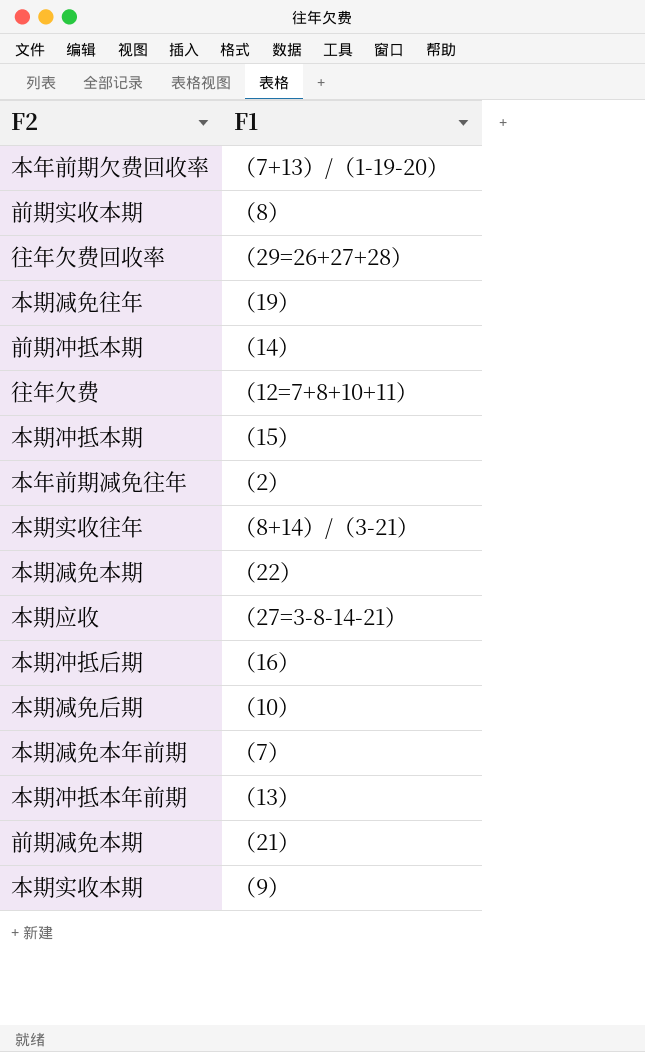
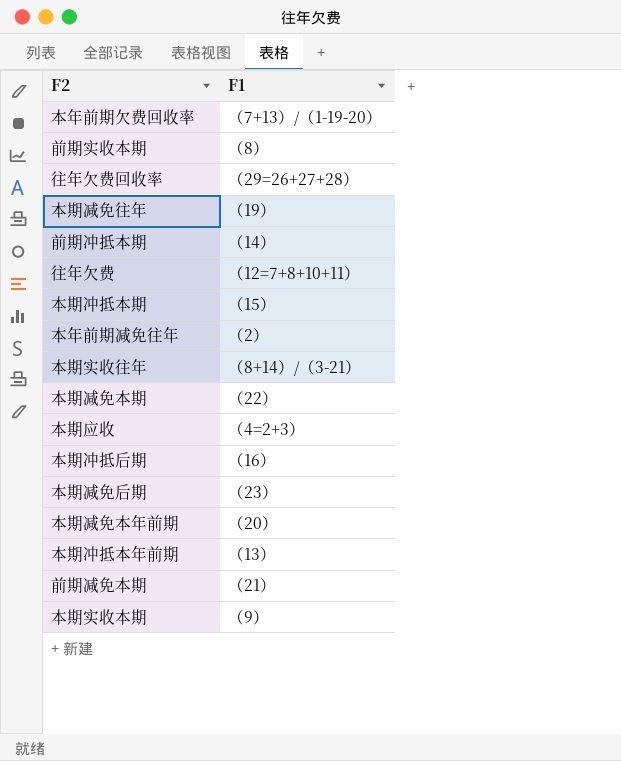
本期应收 | F1: （27=3-8-14-21） -> （4=2+3）
本期减免后期 | F1: （10） -> （23）
本期减免本年前期 | F1: （7） -> （20）

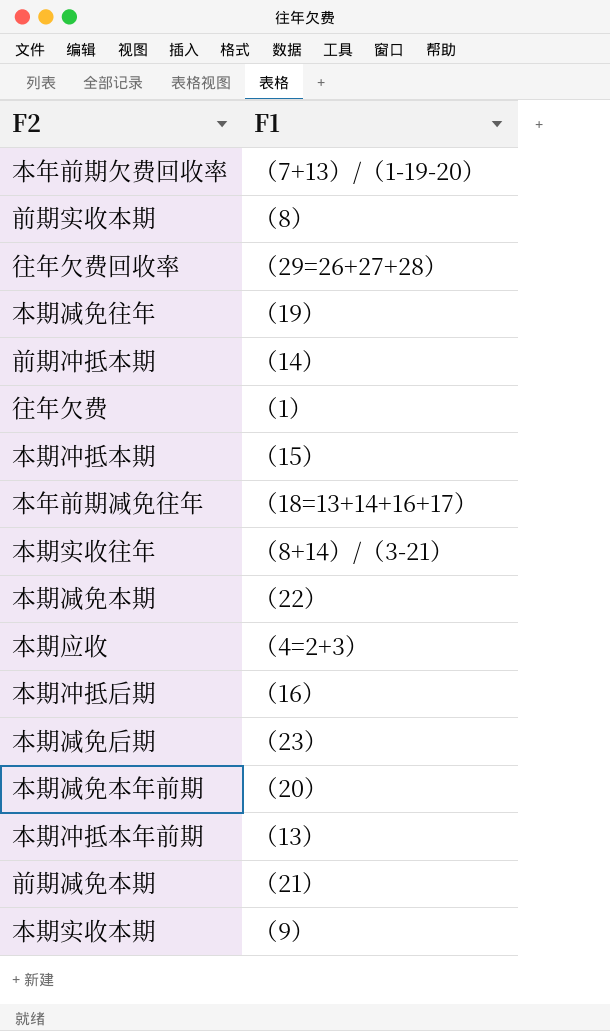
往年欠费 | F1: （12=7+8+10+11） -> （1）
本年前期减免往年 | F1: （2） -> （18=13+14+16+17）

